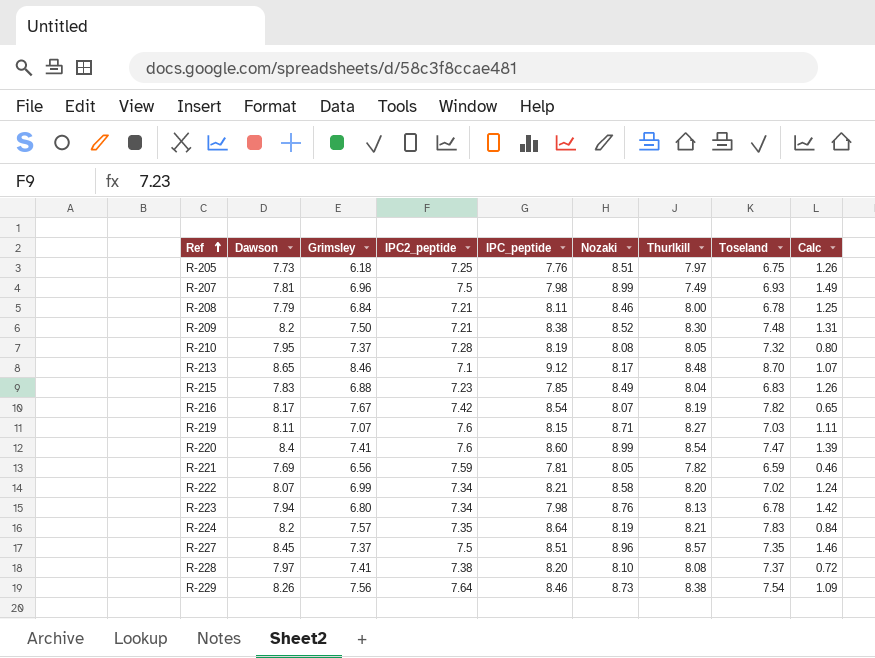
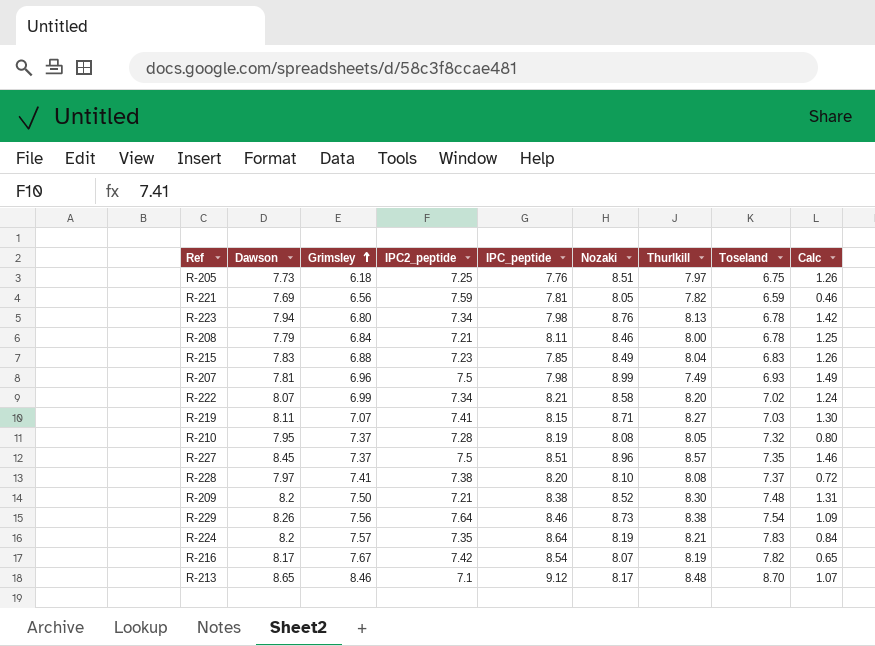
row order: Ref ascending -> Grimsley ascending
row R-220: 8.4 | 7.41 | 7.6 | 8.60 | 8.99 | 8.54 | 7.47 | 1.39 -> none
R-219 | IPC2_peptide: 7.6 -> 7.41
R-219 | Calc: 1.11 -> 1.30

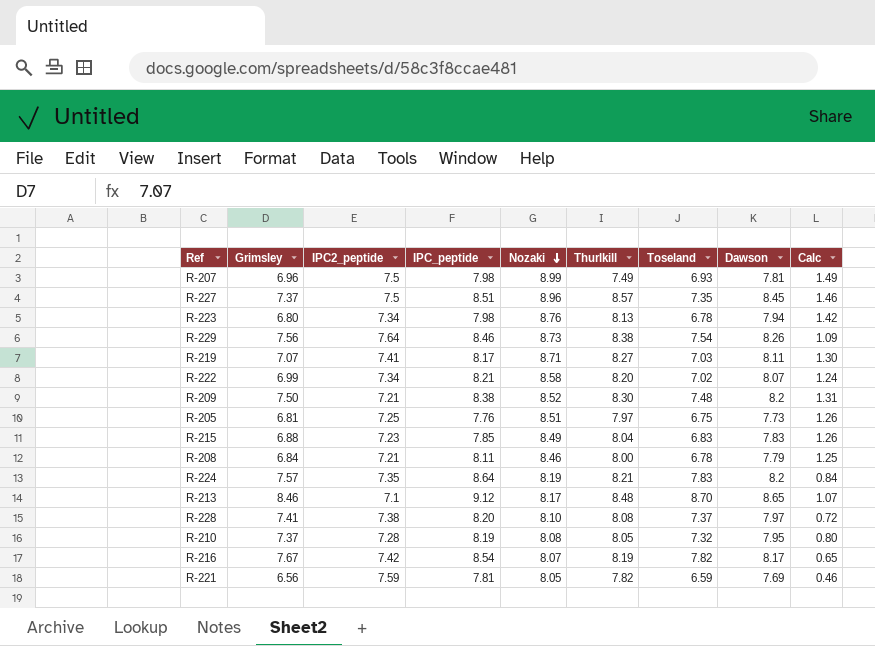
row order: Grimsley ascending -> Nozaki descending
column Dawson | position: 2 -> 8
R-219 | IPC_peptide: 8.15 -> 8.17
R-205 | Grimsley: 6.18 -> 6.81

